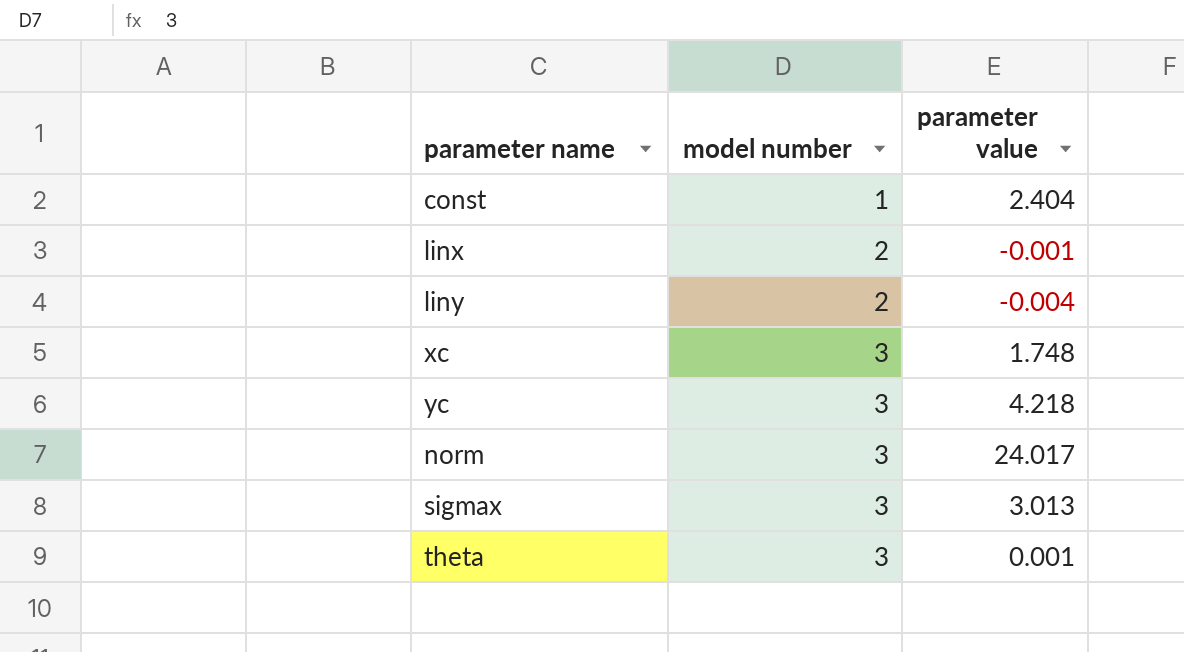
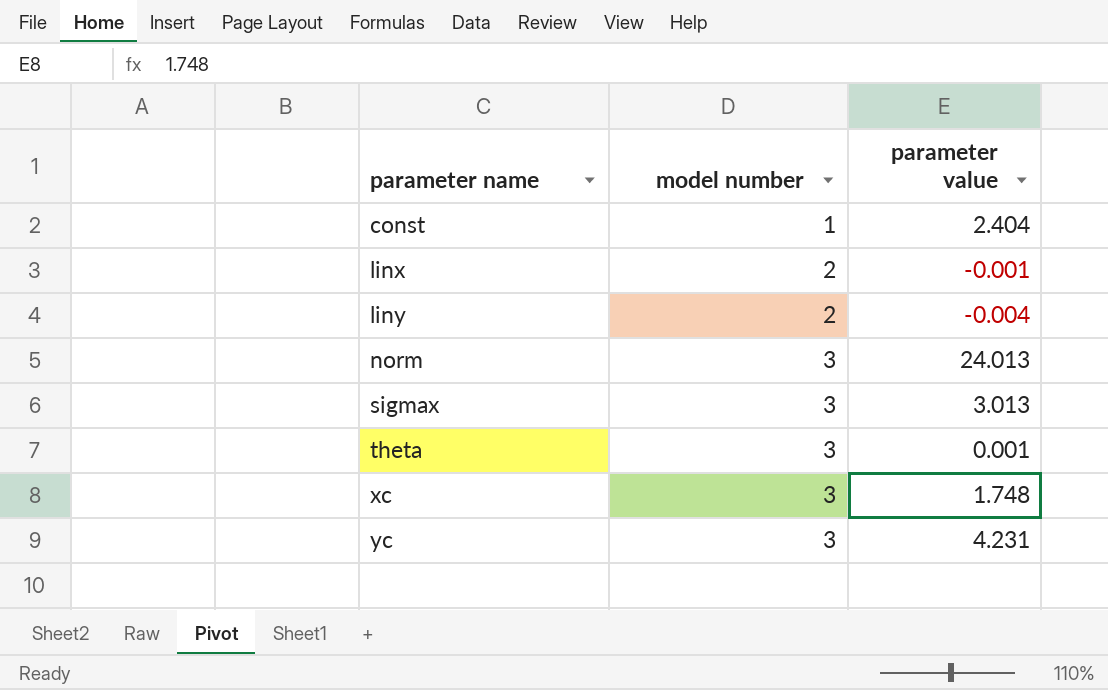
row order: model number ascending -> parameter name ascending
norm | parameter value: 24.017 -> 24.013
yc | parameter value: 4.218 -> 4.231

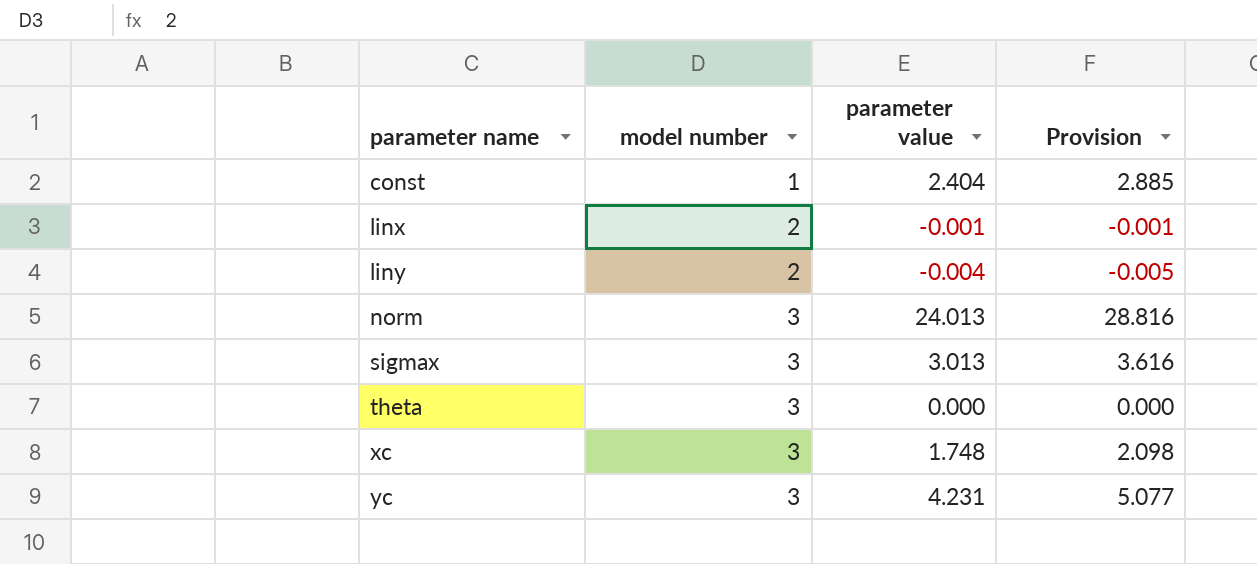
column Provision | formula: none -> [parameter value] * 1.2
theta | parameter value: 0.001 -> 0.000

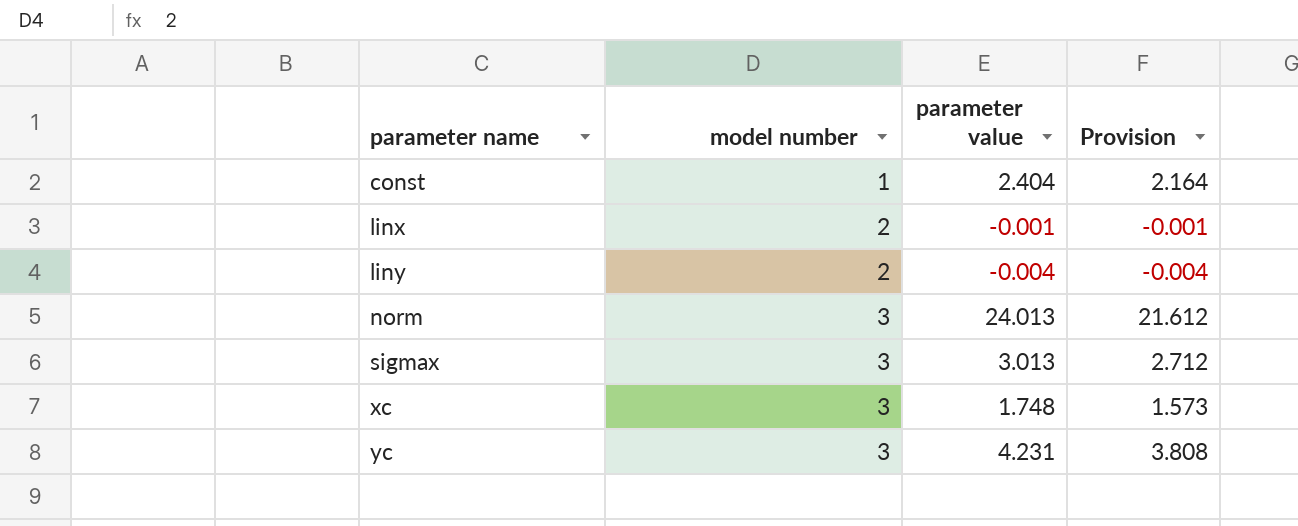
column Provision | formula: [parameter value] * 1.2 -> [parameter value] * 0.9
row theta: 3 | 0.000 | 0.000 -> none

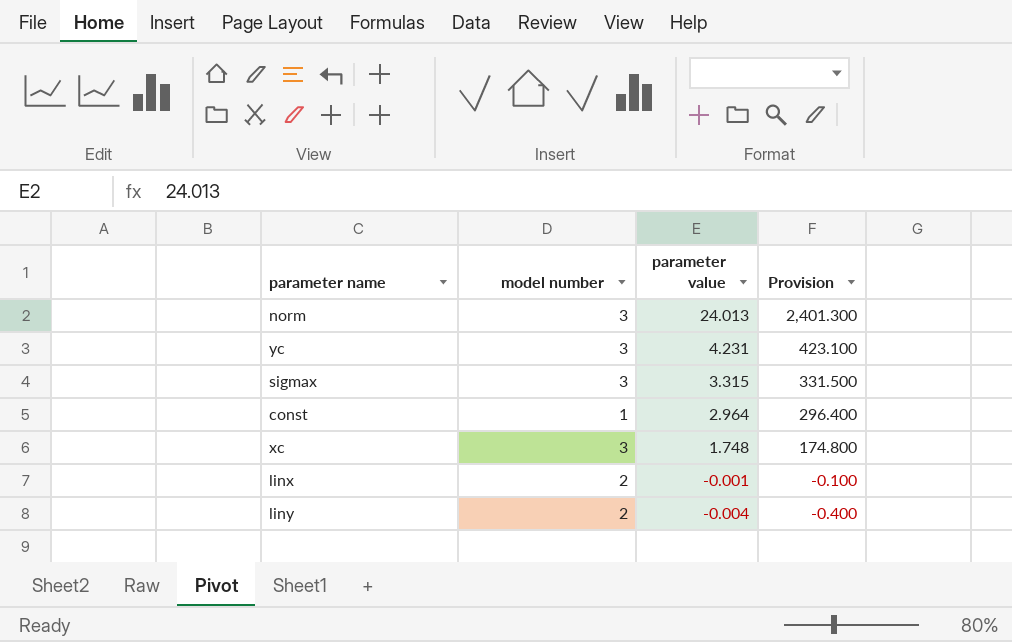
row order: parameter name ascending -> parameter value descending
column Provision | formula: [parameter value] * 0.9 -> [parameter value] * 100
sigmax | parameter value: 3.013 -> 3.315
const | parameter value: 2.404 -> 2.964

